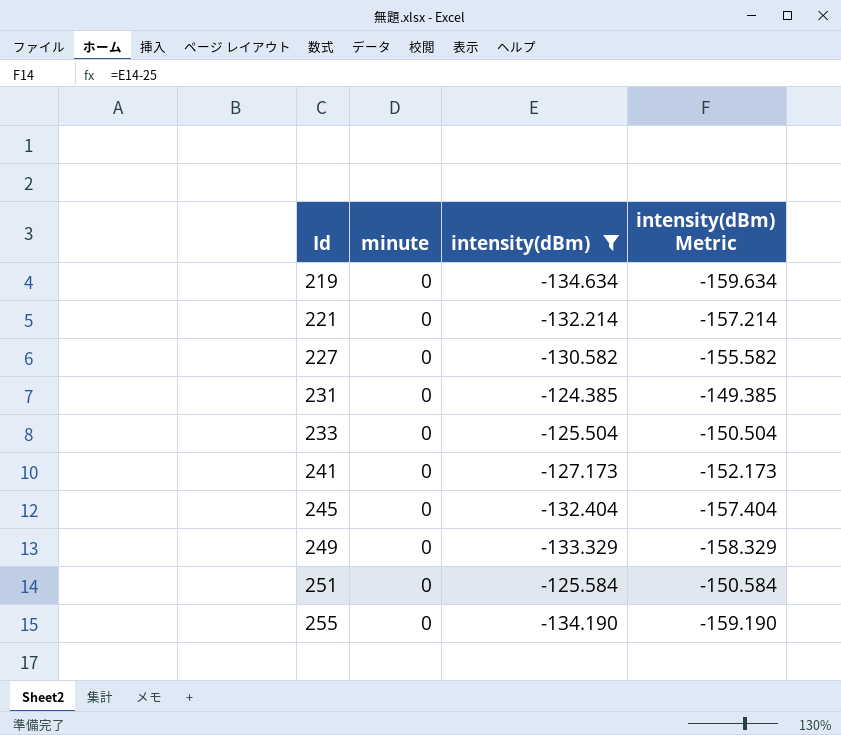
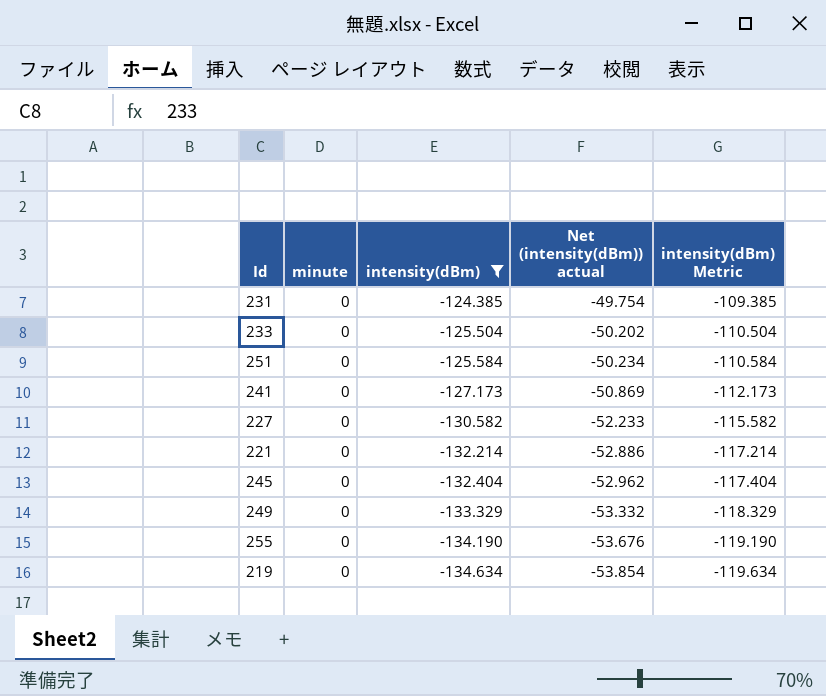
row order: Id ascending -> intensity(dBm) descending
column Net (intensity(dBm)) actual | formula: none -> [intensity(dBm)] * 0.4
column intensity(dBm) Metric | formula: [intensity(dBm)] - 25 -> [intensity(dBm)] + 15

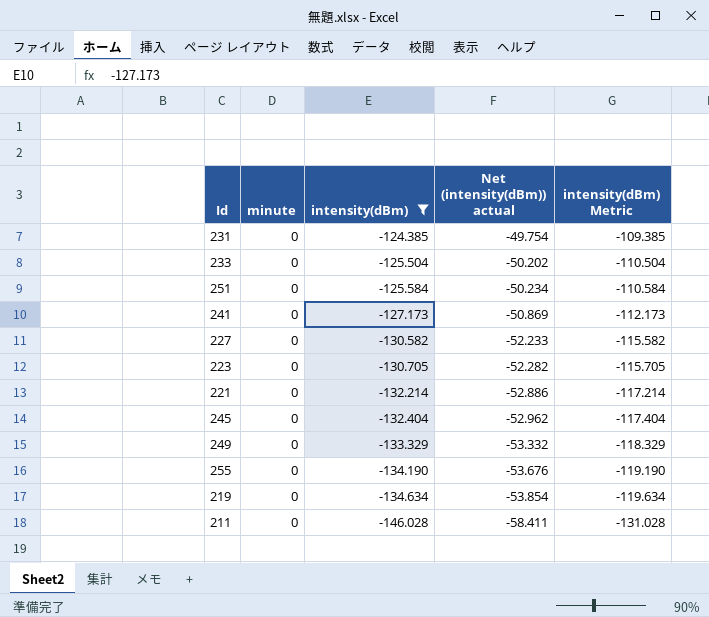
row 223: none -> 0 | -130.705 | -52.282 | -115.705
row 211: none -> 0 | -146.028 | -58.411 | -131.028

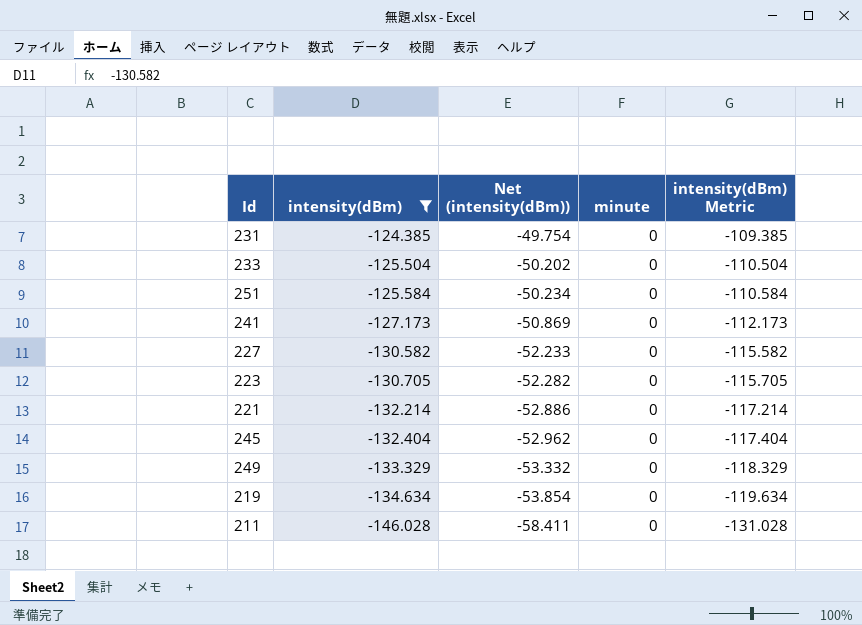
column name: Net (intensity(dBm)) actual -> Net (intensity(dBm))
column minute | position: 2 -> 4
row 255: 0 | -134.190 | -53.676 | -119.190 -> none

